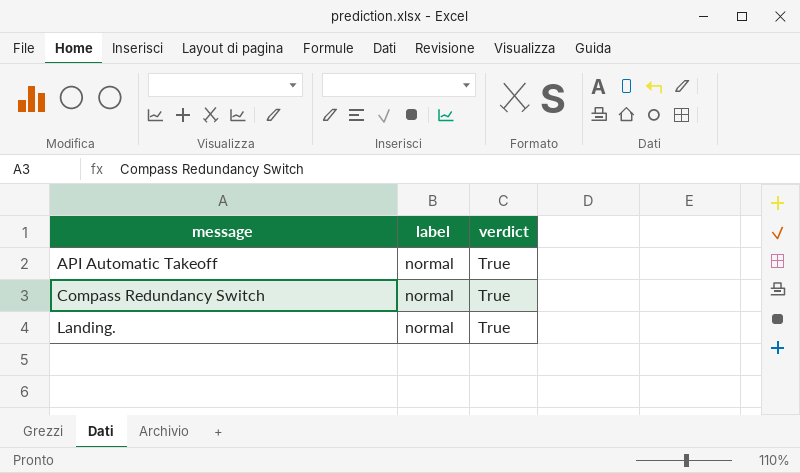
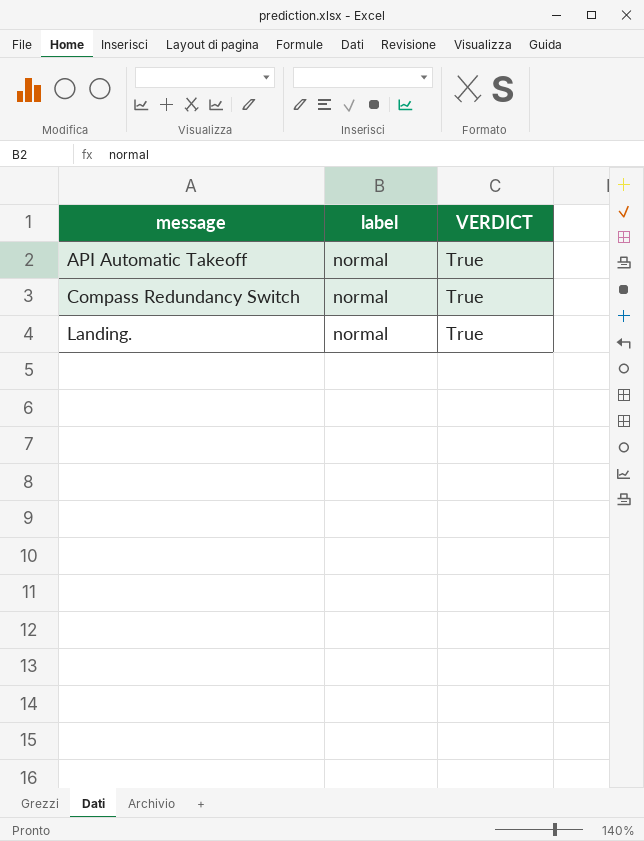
column name: verdict -> VERDICT

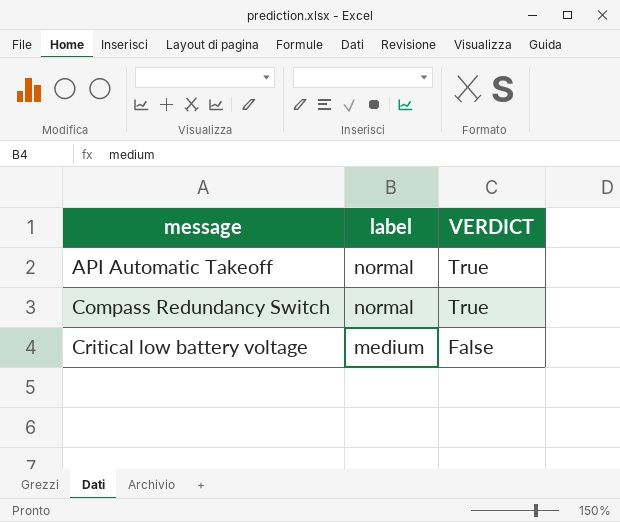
row Landing.: normal | True -> none
row Critical low battery voltage: none -> medium | False

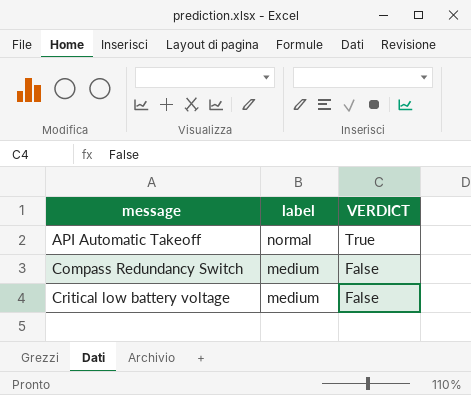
Compass Redundancy Switch | label: normal -> medium
Compass Redundancy Switch | VERDICT: True -> False

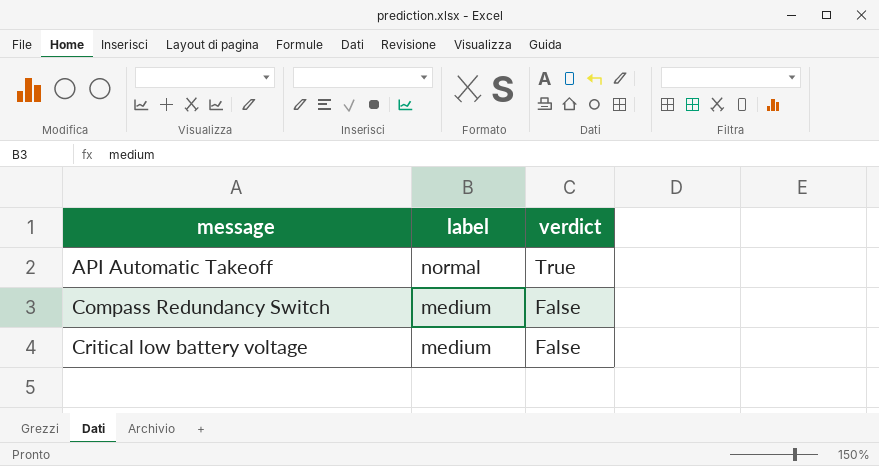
column name: VERDICT -> verdict

